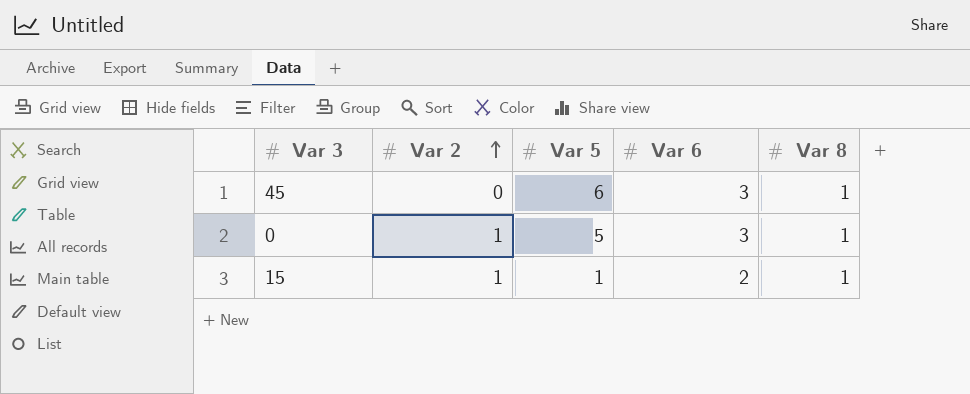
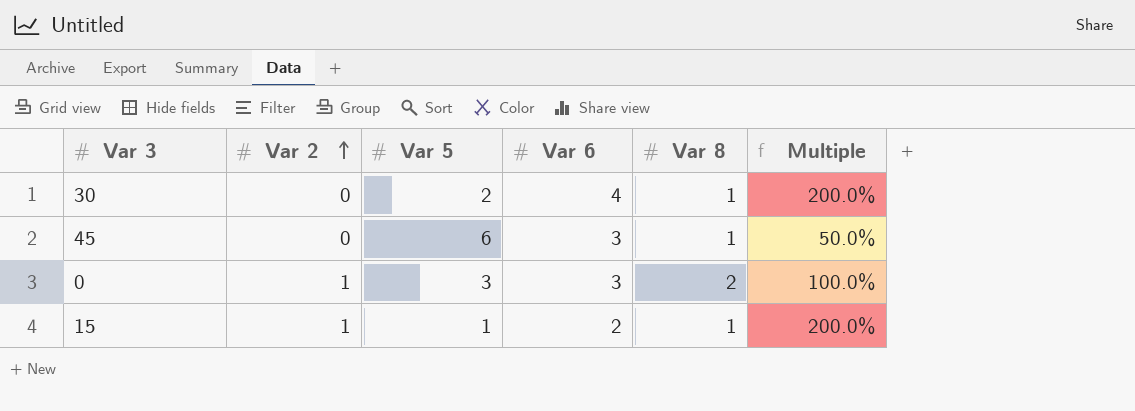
column Multiple | formula: none -> [Var 6] / [Var 5]
row 30: none -> 0 | 2 | 4 | 1 | 200.0%
0 | Var 5: 5 -> 3
0 | Var 8: 1 -> 2

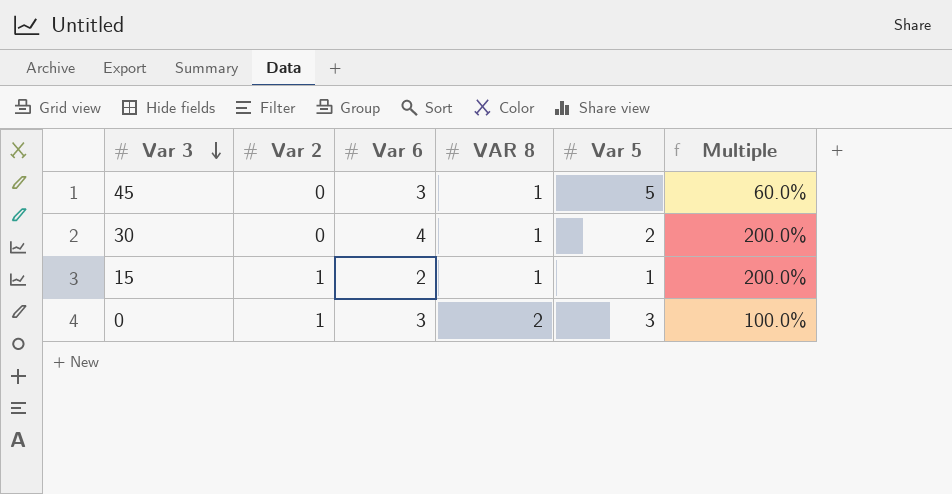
row order: Var 2 ascending -> Var 3 descending
column name: Var 8 -> VAR 8
column Var 5 | position: 3 -> 5
45 | Var 5: 6 -> 5
45 | Multiple: 50.0% -> 60.0%

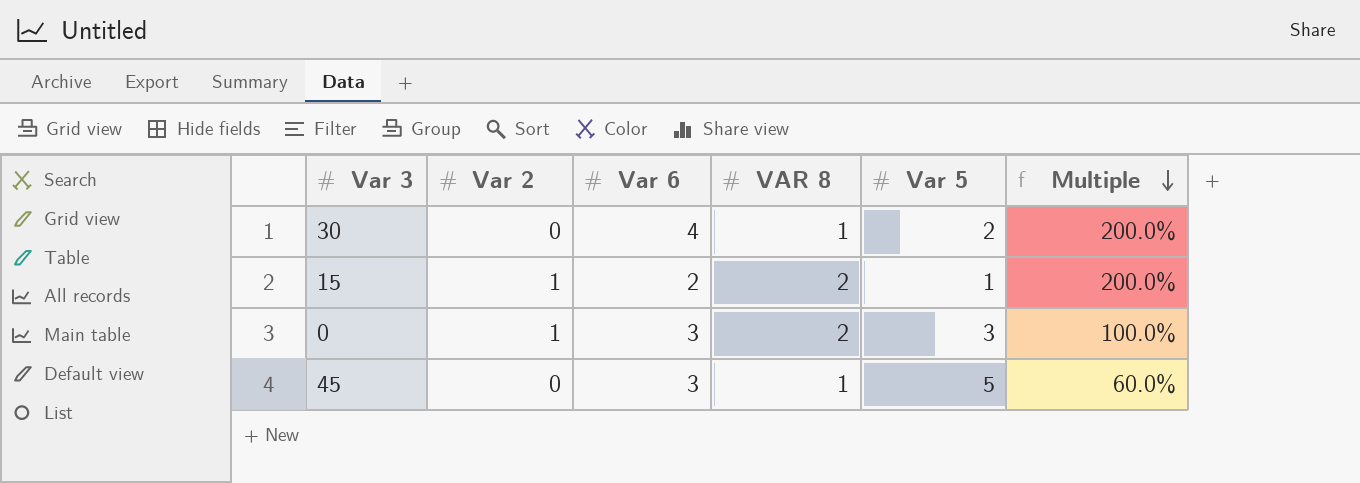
row order: Var 3 descending -> Multiple descending
15 | VAR 8: 1 -> 2

